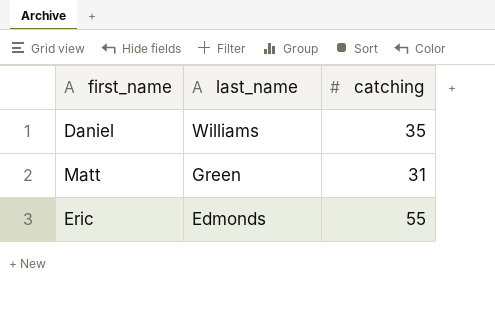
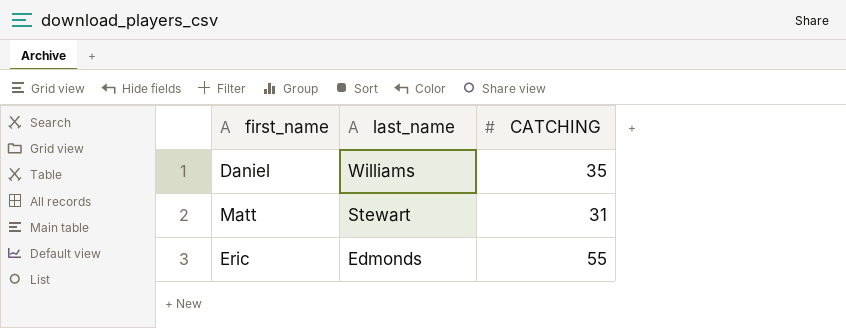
column name: catching -> CATCHING
Matt | last_name: Green -> Stewart

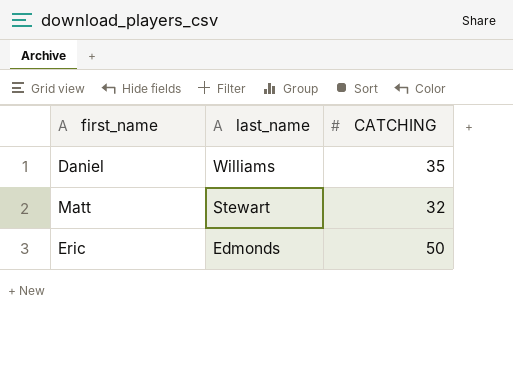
Matt | CATCHING: 31 -> 32
Eric | CATCHING: 55 -> 50

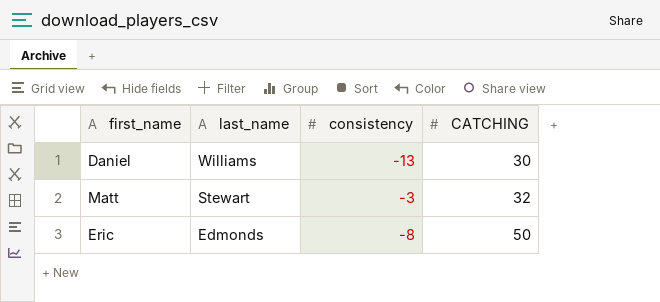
column consistency | position: none -> 3
Daniel | CATCHING: 35 -> 30

